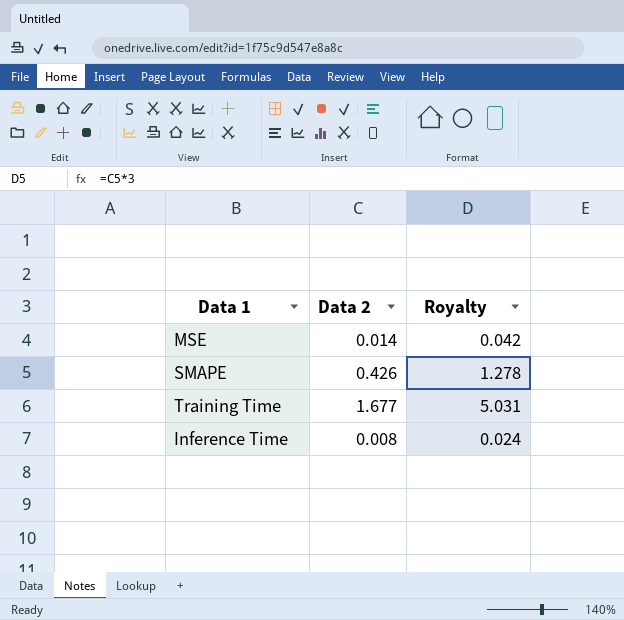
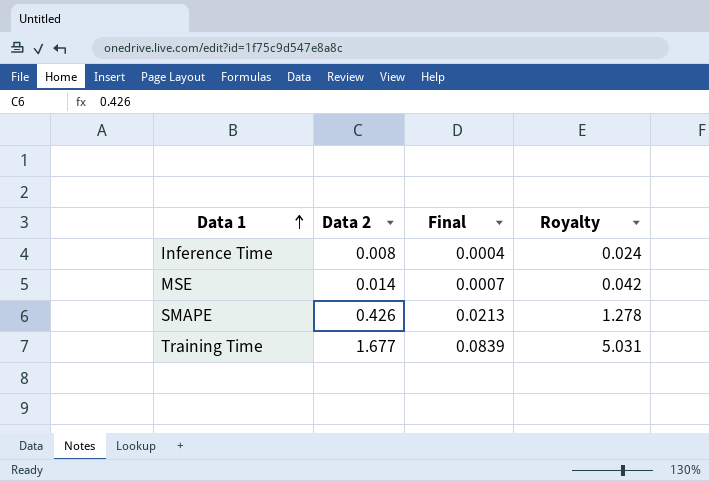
row order: none -> Data 1 ascending
column Final | formula: none -> [Data 2] * 0.05

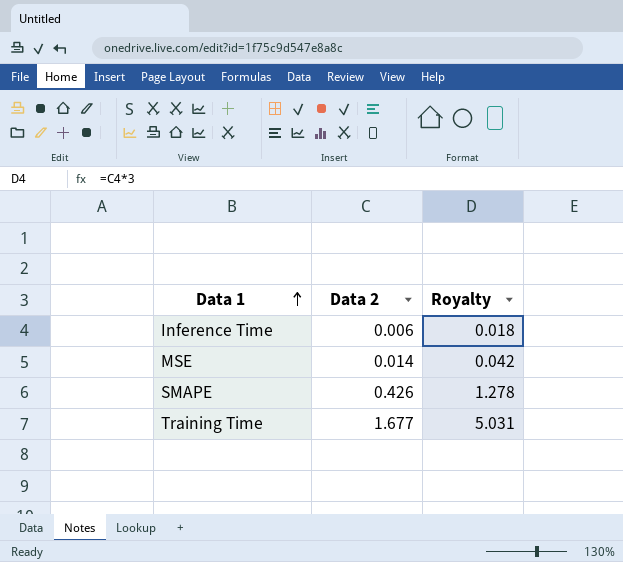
column Final | formula: [Data 2] * 0.05 -> none
Inference Time | Data 2: 0.008 -> 0.006
Inference Time | Royalty: 0.024 -> 0.018

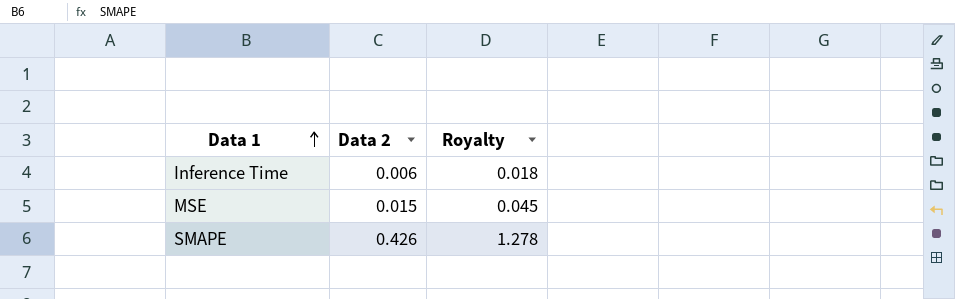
row Training Time: 1.677 | 5.031 -> none
MSE | Data 2: 0.014 -> 0.015
MSE | Royalty: 0.042 -> 0.045

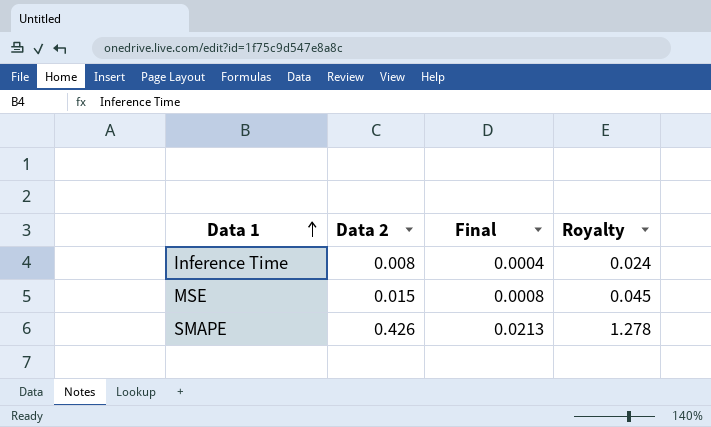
column Final | formula: none -> [Data 2] * 0.05
Inference Time | Data 2: 0.006 -> 0.008
Inference Time | Royalty: 0.018 -> 0.024

